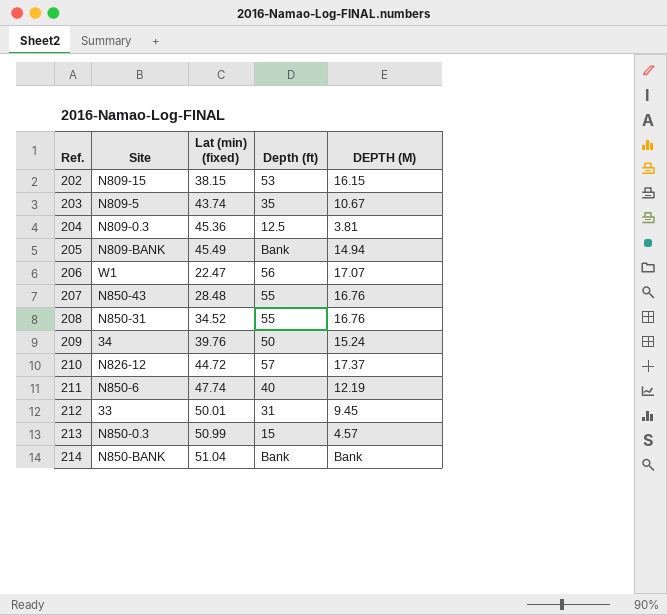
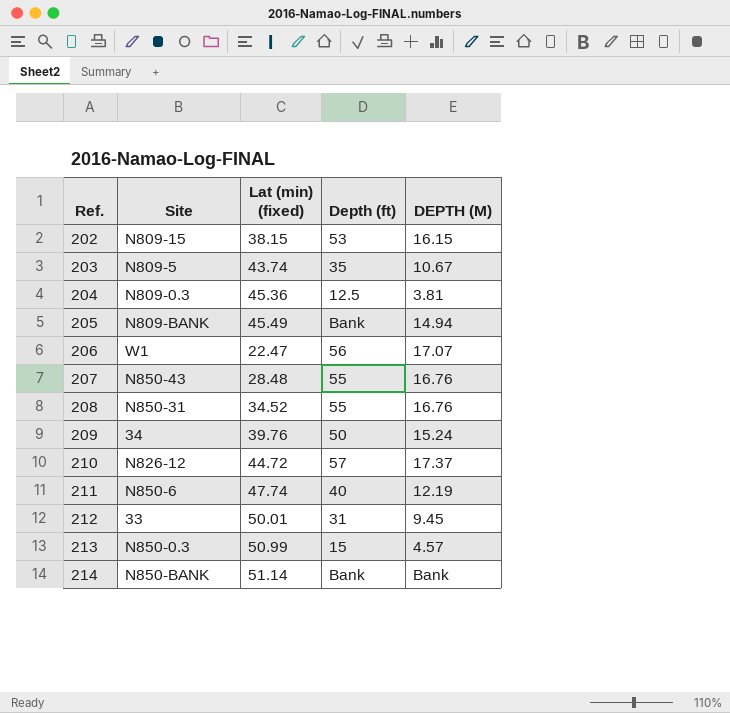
214 | Lat (min) (fixed): 51.04 -> 51.14

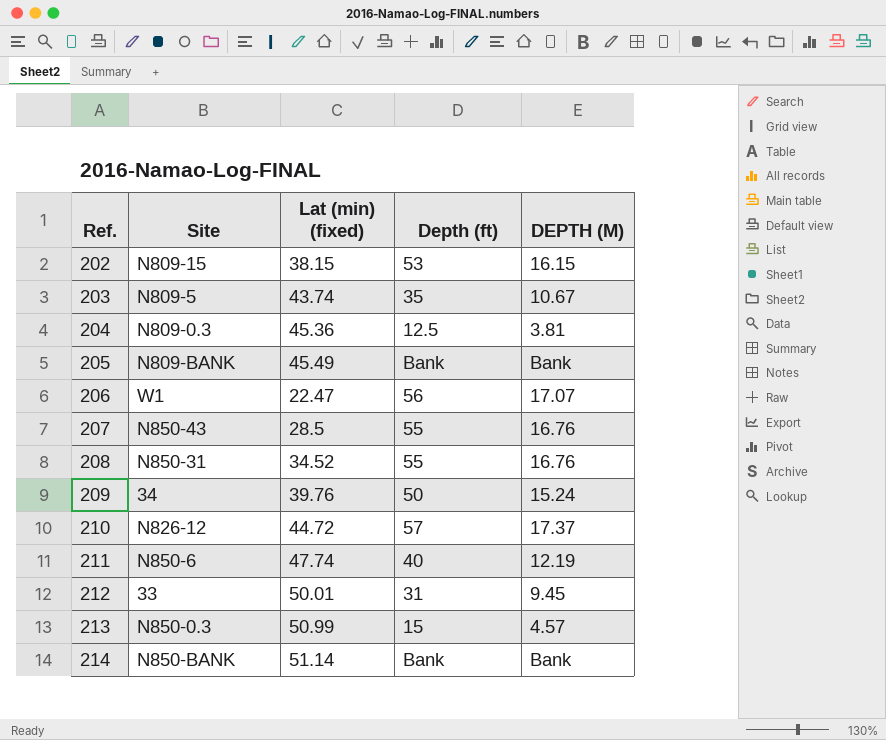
205 | DEPTH (M): 14.94 -> Bank
207 | Lat (min) (fixed): 28.48 -> 28.5

